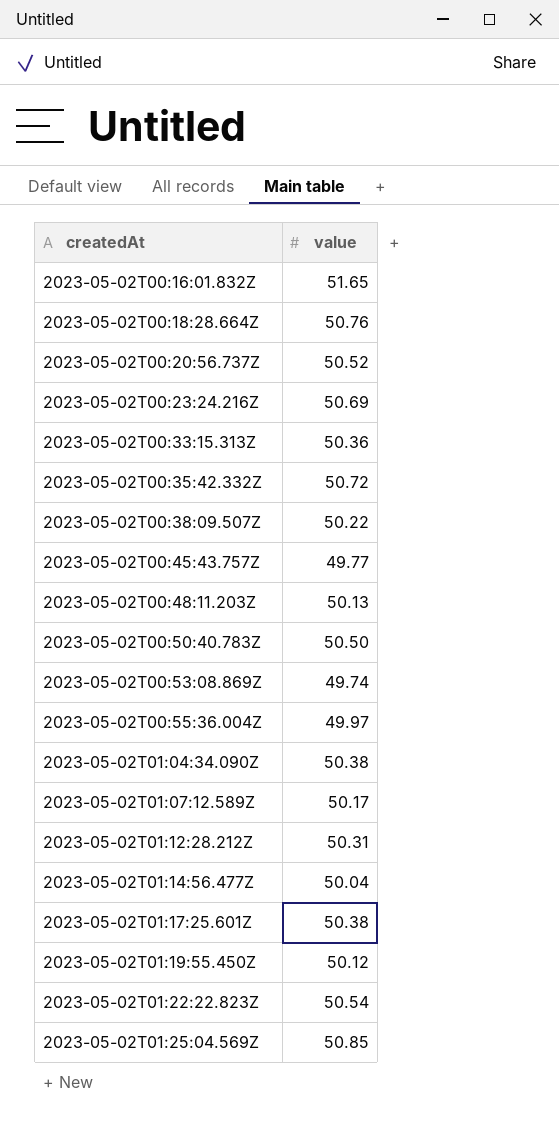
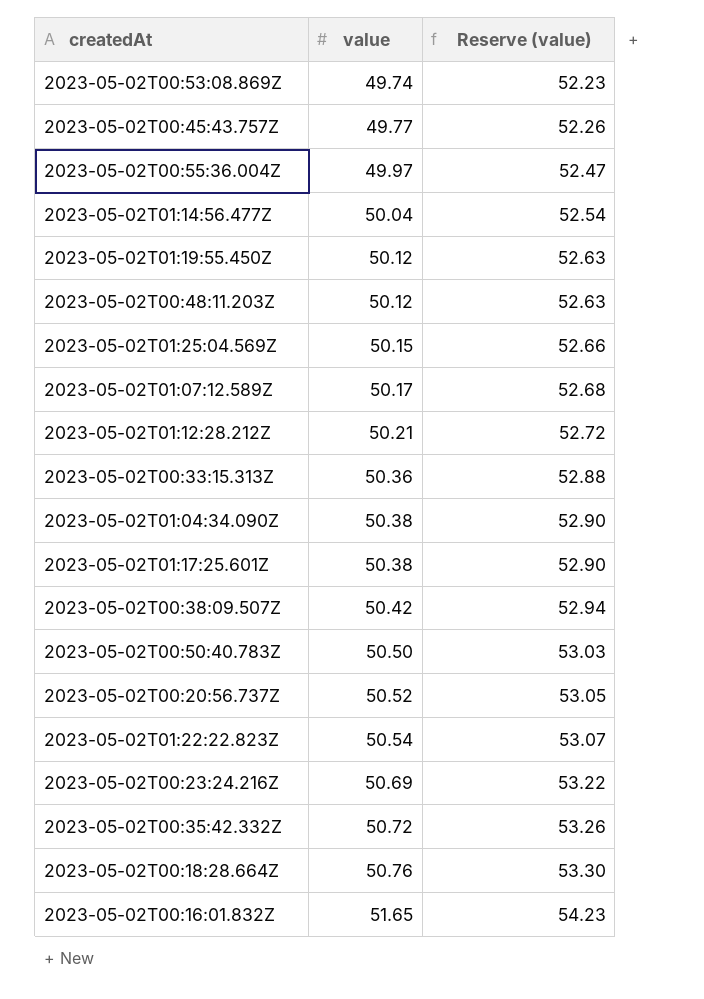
row order: createdAt ascending -> value ascending
column Reserve (value) | formula: none -> [value] * 1.05
2023-05-02T00:48:11.203Z | value: 50.13 -> 50.12
2023-05-02T01:25:04.569Z | value: 50.85 -> 50.15
2023-05-02T01:12:28.212Z | value: 50.31 -> 50.21
2023-05-02T00:38:09.507Z | value: 50.22 -> 50.42

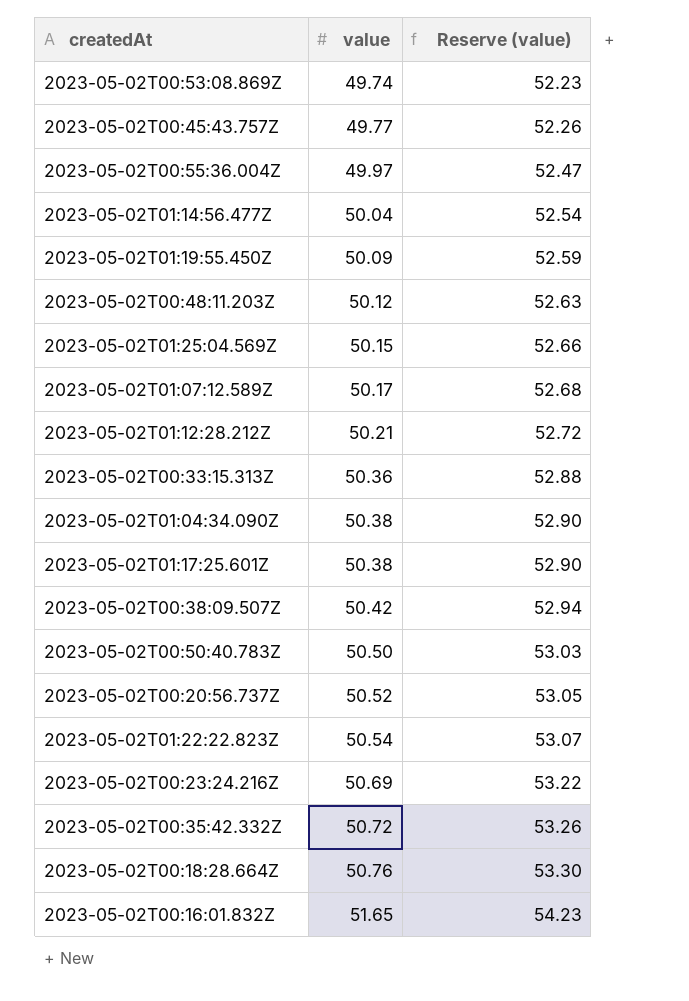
2023-05-02T01:19:55.450Z | value: 50.12 -> 50.09
2023-05-02T01:19:55.450Z | Reserve (value): 52.63 -> 52.59

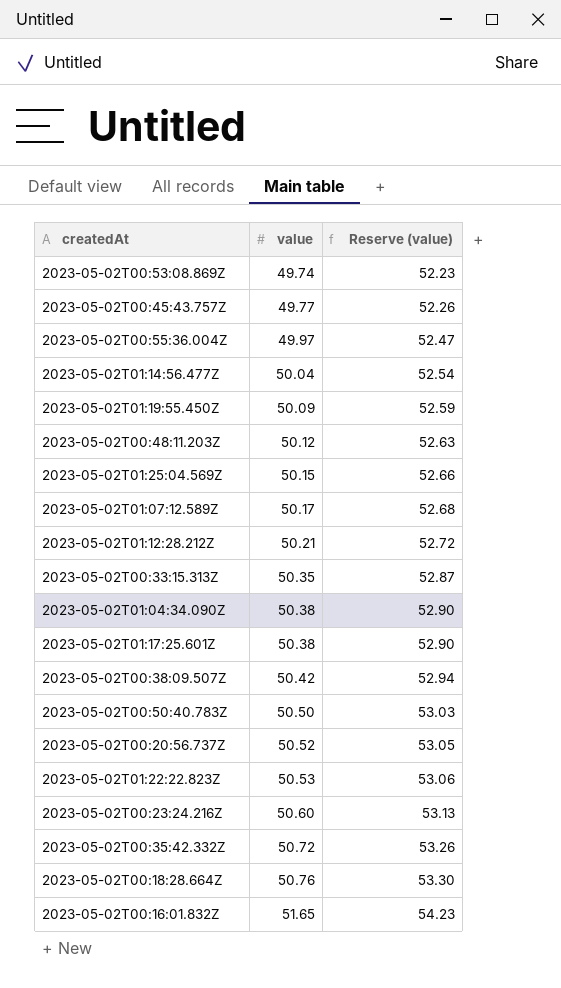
2023-05-02T00:33:15.313Z | value: 50.36 -> 50.35
2023-05-02T00:33:15.313Z | Reserve (value): 52.88 -> 52.87
2023-05-02T01:22:22.823Z | value: 50.54 -> 50.53
2023-05-02T01:22:22.823Z | Reserve (value): 53.07 -> 53.06
2023-05-02T00:23:24.216Z | value: 50.69 -> 50.60
2023-05-02T00:23:24.216Z | Reserve (value): 53.22 -> 53.13

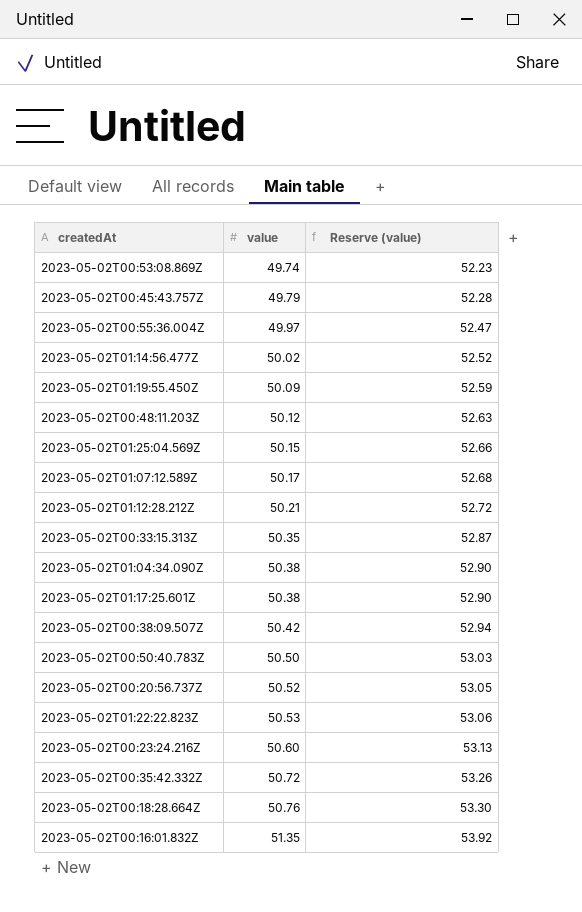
2023-05-02T00:45:43.757Z | value: 49.77 -> 49.79
2023-05-02T00:45:43.757Z | Reserve (value): 52.26 -> 52.28
2023-05-02T01:14:56.477Z | value: 50.04 -> 50.02
2023-05-02T01:14:56.477Z | Reserve (value): 52.54 -> 52.52
2023-05-02T00:16:01.832Z | value: 51.65 -> 51.35
2023-05-02T00:16:01.832Z | Reserve (value): 54.23 -> 53.92

